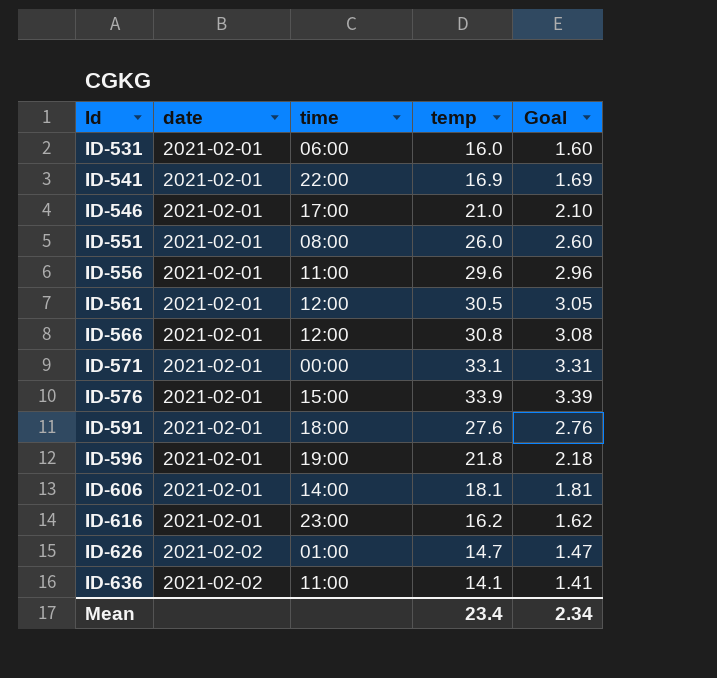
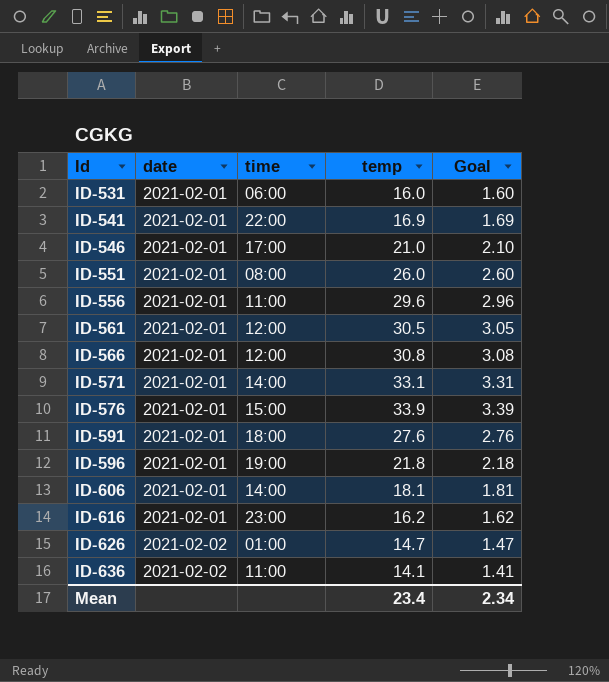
ID-571 | time: 00:00 -> 14:00

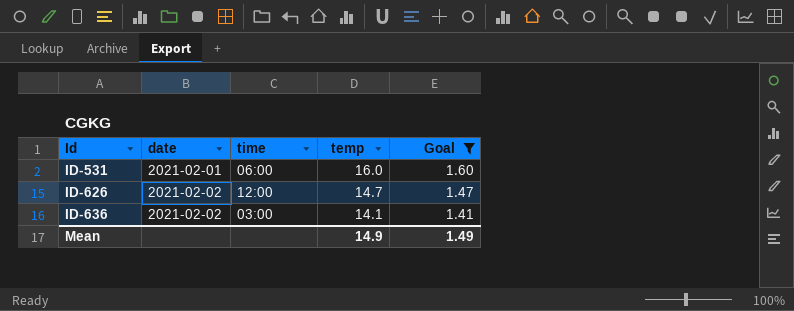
filter: none -> Goal <= 1.60
ID-626 | time: 01:00 -> 12:00
ID-636 | time: 11:00 -> 03:00
Mean | temp: 23.4 -> 14.9
Mean | Goal: 2.34 -> 1.49

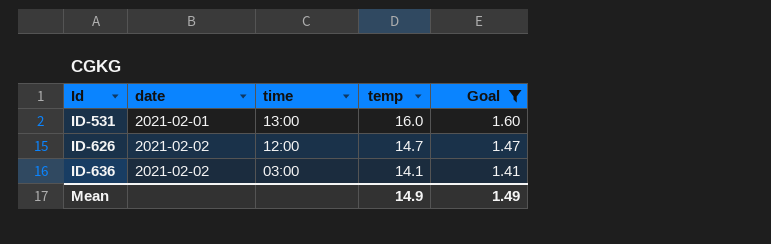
ID-531 | time: 06:00 -> 13:00

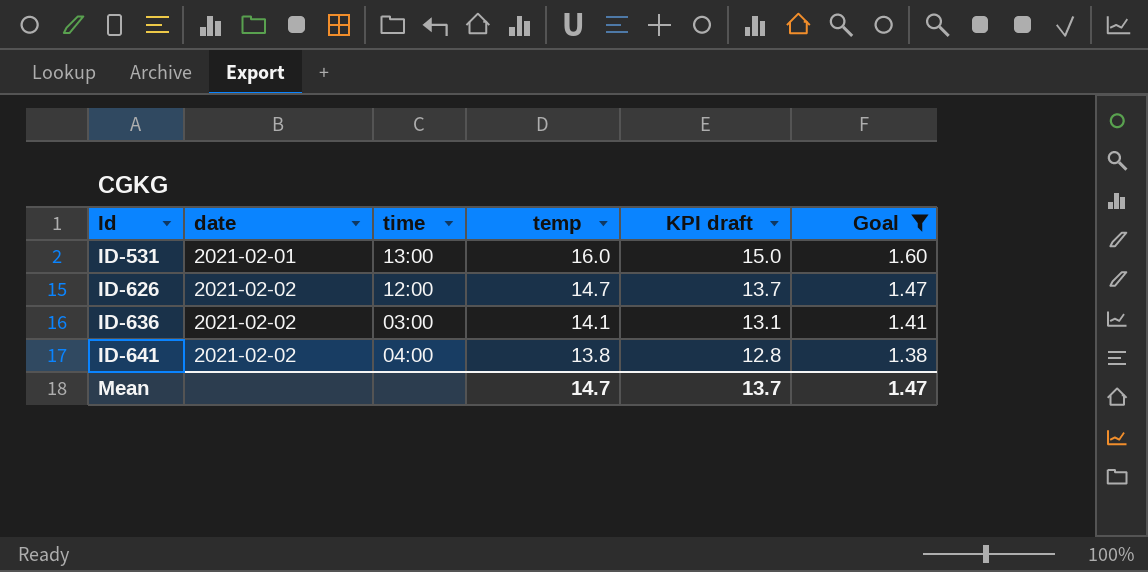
column KPI draft | formula: none -> [temp] - 1
row ID-641: none -> 2021-02-02 | 04:00 | 13.8 | 12.8 | 1.38
Mean | temp: 14.9 -> 14.7
Mean | Goal: 1.49 -> 1.47

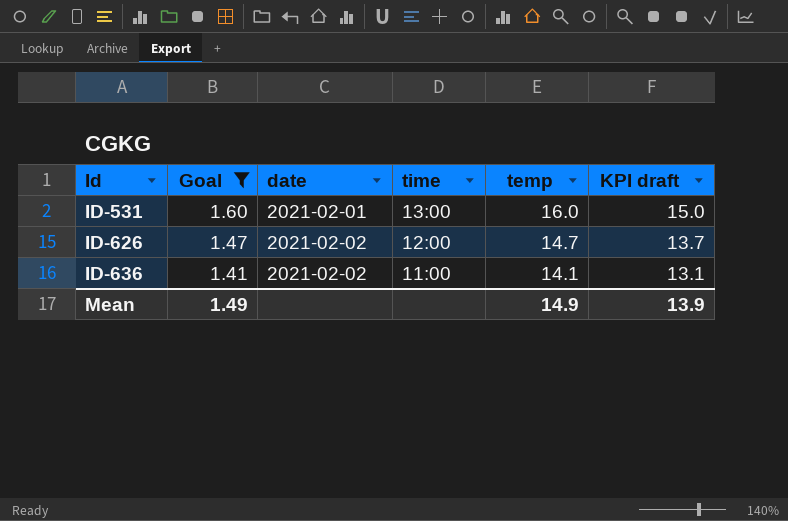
column Goal | position: 6 -> 2
row ID-641: 2021-02-02 | 04:00 | 13.8 | 12.8 | 1.38 -> none
ID-636 | time: 03:00 -> 11:00
Mean | Goal: 1.47 -> 1.49
Mean | temp: 14.7 -> 14.9
Mean | KPI draft: 13.7 -> 13.9

